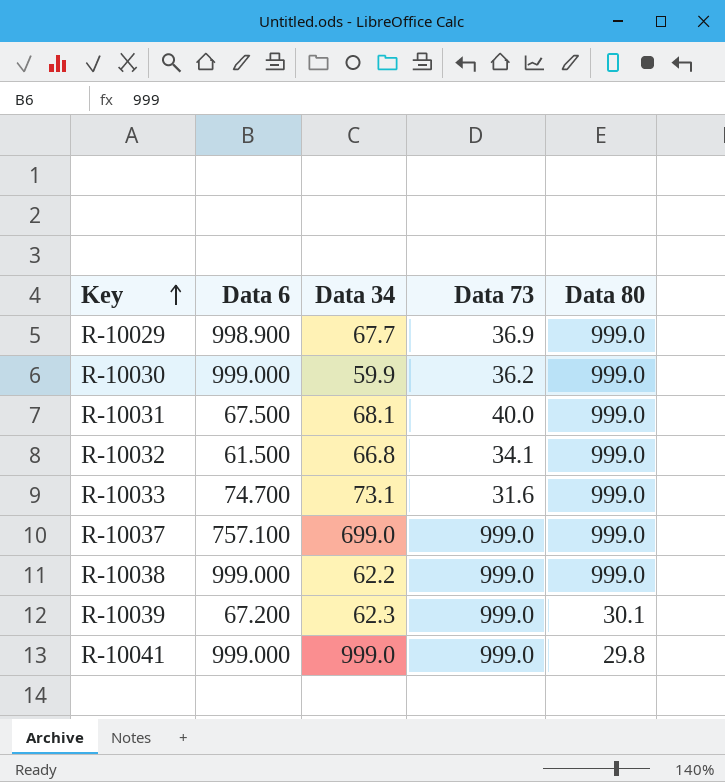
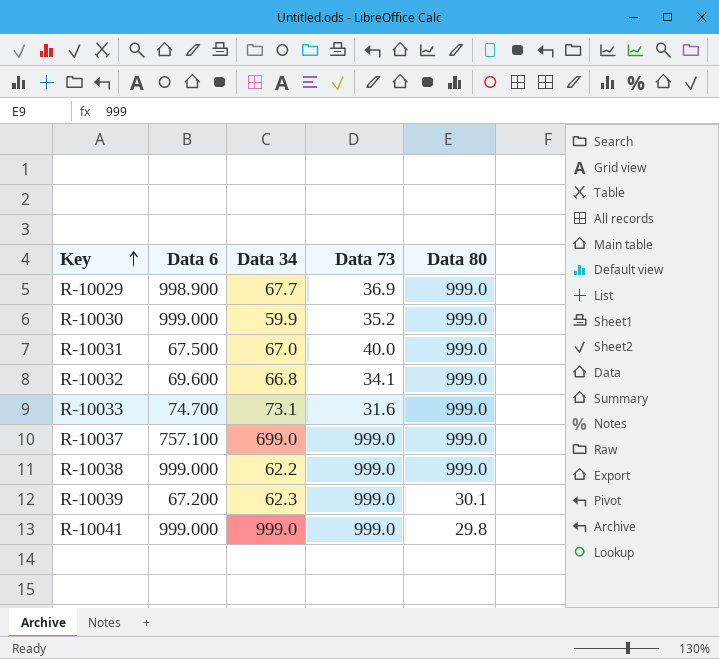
R-10030 | Data 73: 36.2 -> 35.2
R-10031 | Data 34: 68.1 -> 67.0
R-10032 | Data 6: 61.500 -> 69.600

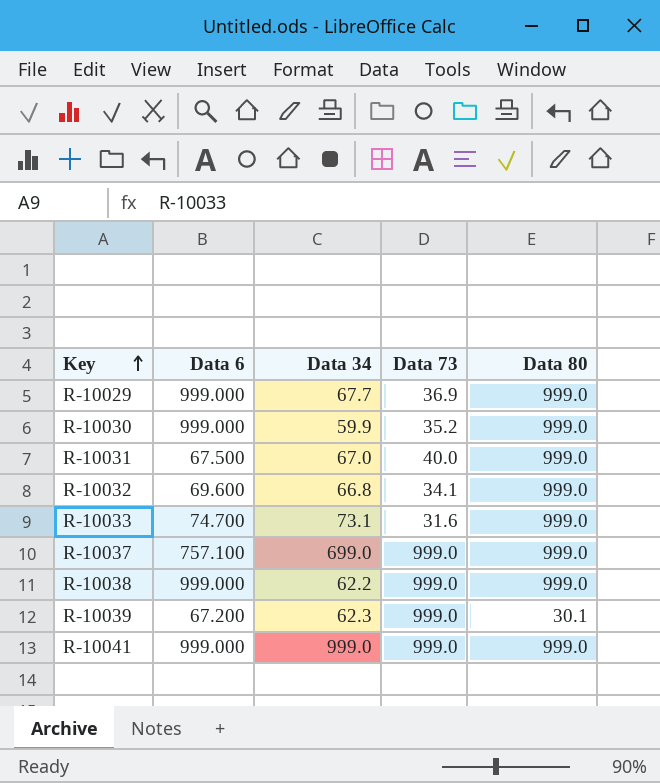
R-10029 | Data 6: 998.900 -> 999.000
R-10041 | Data 80: 29.8 -> 999.0

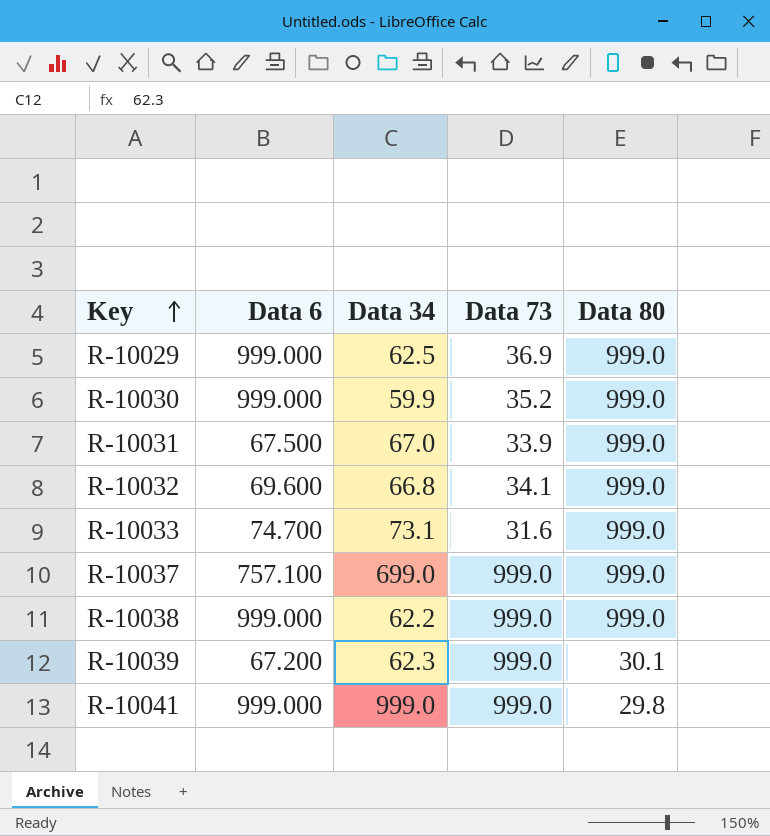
R-10029 | Data 34: 67.7 -> 62.5
R-10031 | Data 73: 40.0 -> 33.9
R-10041 | Data 80: 999.0 -> 29.8

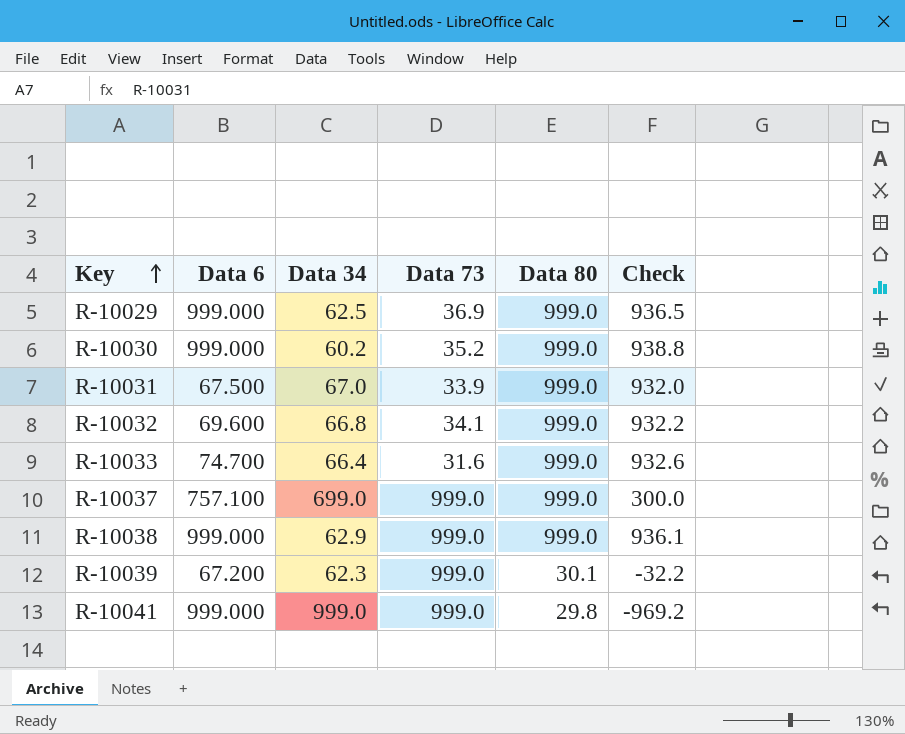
column Check | formula: none -> [Data 80] - [Data 34]
R-10030 | Data 34: 59.9 -> 60.2
R-10033 | Data 34: 73.1 -> 66.4
R-10038 | Data 34: 62.2 -> 62.9

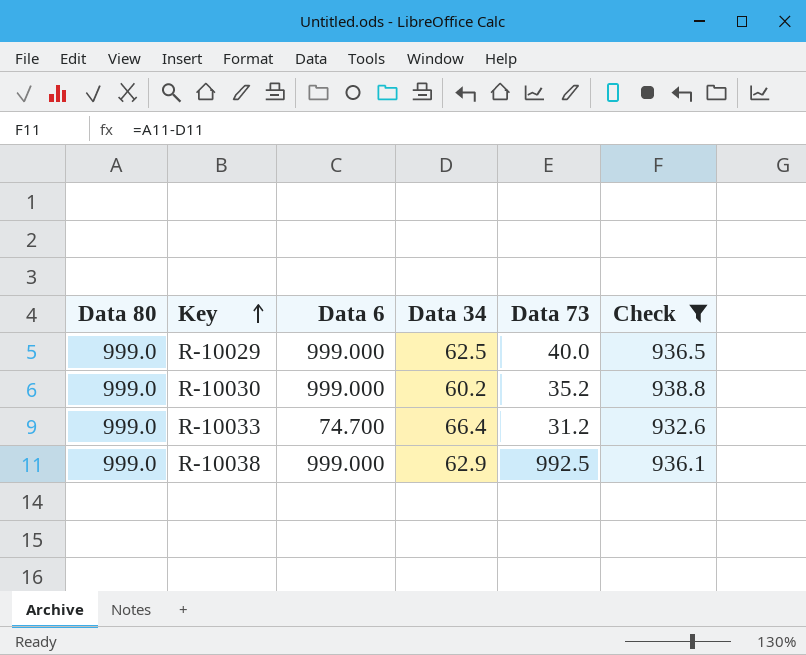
filter: none -> Check >= 932.6
column Data 80 | position: 5 -> 1
R-10029 | Data 73: 36.9 -> 40.0
R-10033 | Data 73: 31.6 -> 31.2
R-10038 | Data 73: 999.0 -> 992.5

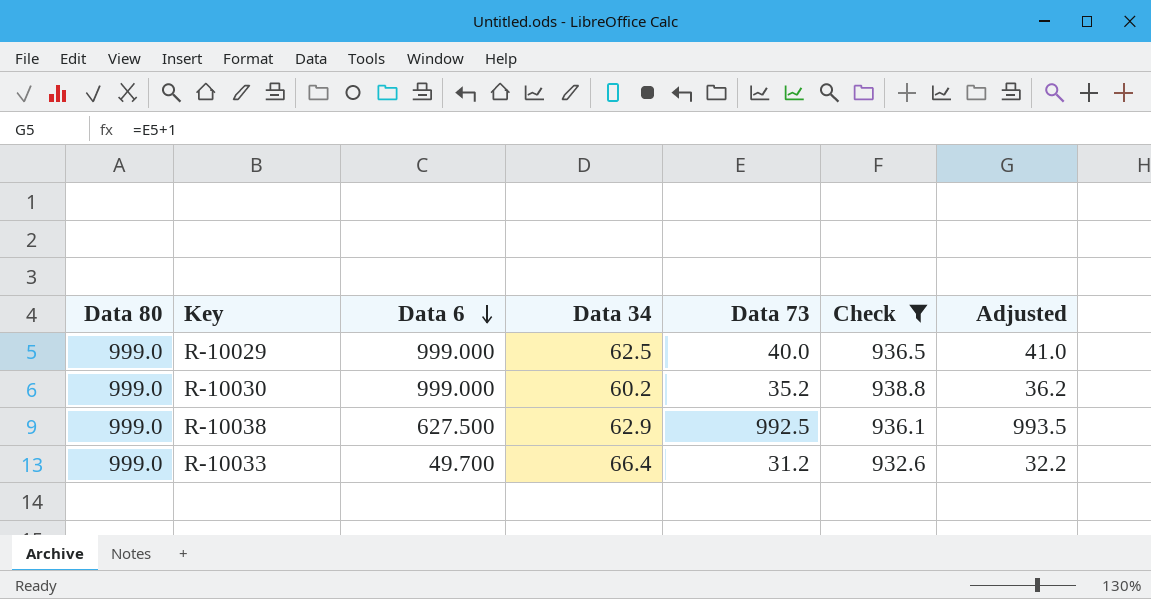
row order: Key ascending -> Data 6 descending
column Adjusted | formula: none -> [Data 73] + 1
R-10038 | Data 6: 999.000 -> 627.500
R-10033 | Data 6: 74.700 -> 49.700

